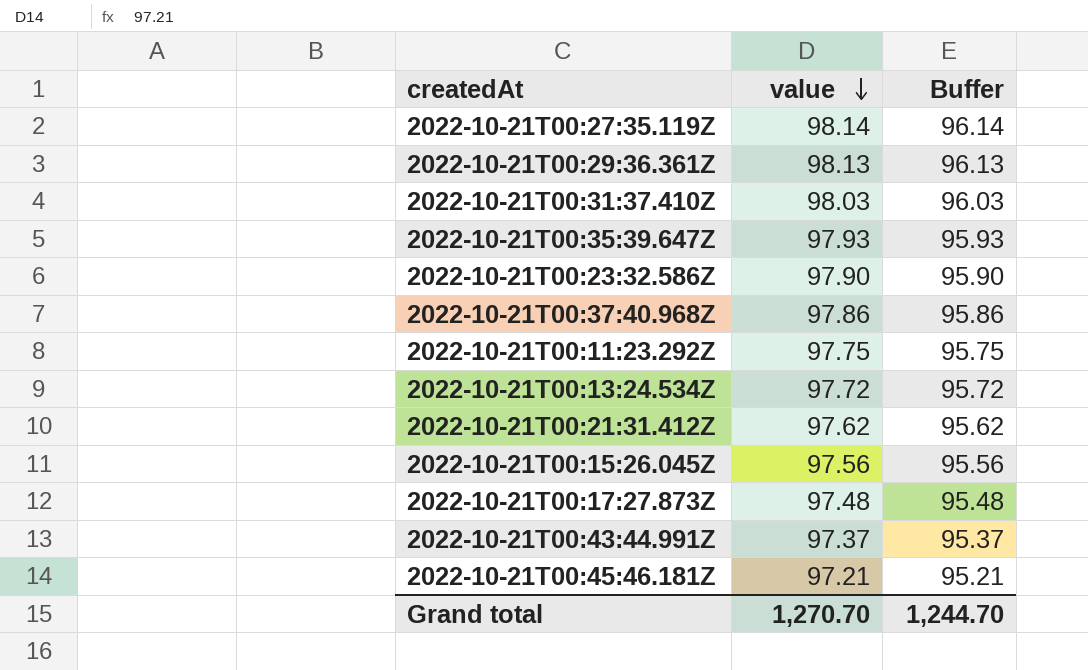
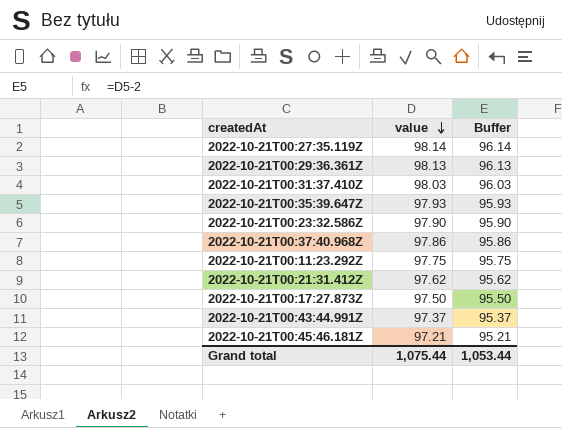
row 2022-10-21T00:13:24.534Z: 97.72 | 95.72 -> none
row 2022-10-21T00:15:26.045Z: 97.56 | 95.56 -> none
2022-10-21T00:17:27.873Z | value: 97.48 -> 97.50
2022-10-21T00:17:27.873Z | Buffer: 95.48 -> 95.50
Grand total | value: 1,270.70 -> 1,075.44
Grand total | Buffer: 1,244.70 -> 1,053.44

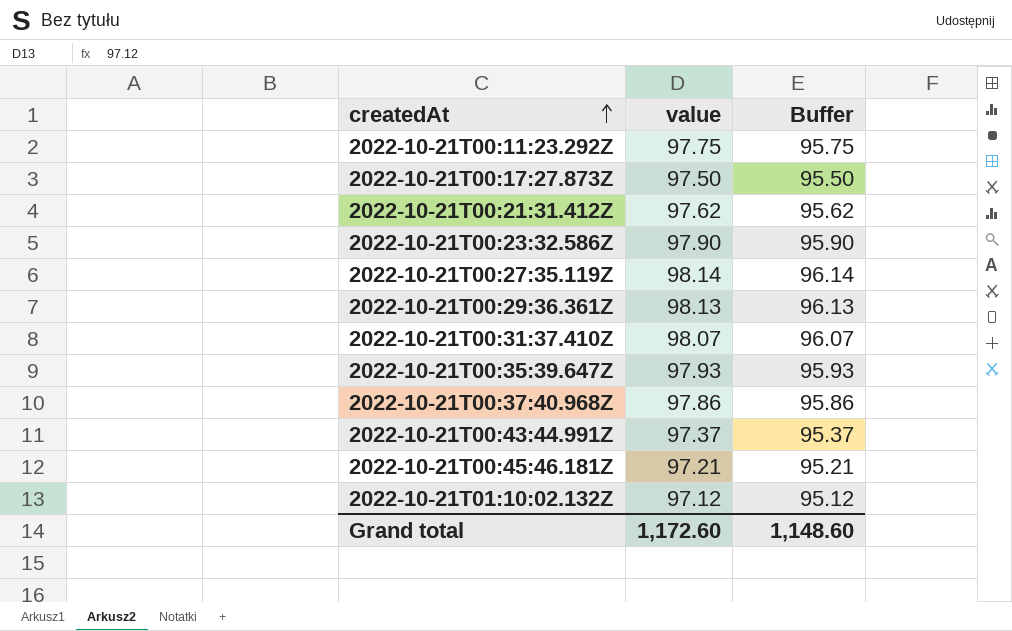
row order: value descending -> createdAt ascending
2022-10-21T00:31:37.410Z | value: 98.03 -> 98.07
2022-10-21T00:31:37.410Z | Buffer: 96.03 -> 96.07
row 2022-10-21T01:10:02.132Z: none -> 97.12 | 95.12
Grand total | value: 1,075.44 -> 1,172.60
Grand total | Buffer: 1,053.44 -> 1,148.60

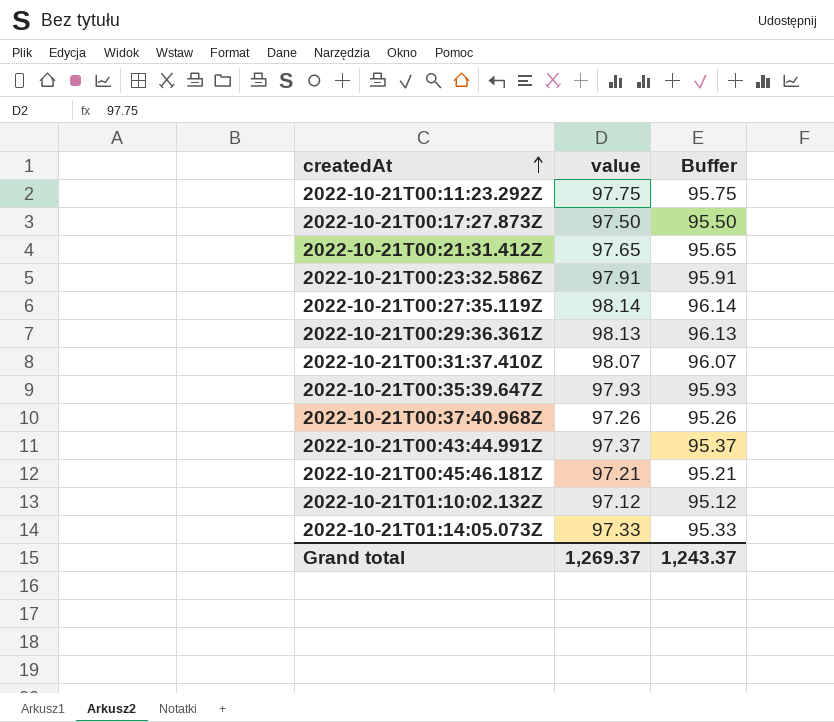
2022-10-21T00:21:31.412Z | value: 97.62 -> 97.65
2022-10-21T00:21:31.412Z | Buffer: 95.62 -> 95.65
2022-10-21T00:23:32.586Z | value: 97.90 -> 97.91
2022-10-21T00:23:32.586Z | Buffer: 95.90 -> 95.91
2022-10-21T00:37:40.968Z | value: 97.86 -> 97.26
2022-10-21T00:37:40.968Z | Buffer: 95.86 -> 95.26
row 2022-10-21T01:14:05.073Z: none -> 97.33 | 95.33
Grand total | value: 1,172.60 -> 1,269.37
Grand total | Buffer: 1,148.60 -> 1,243.37

